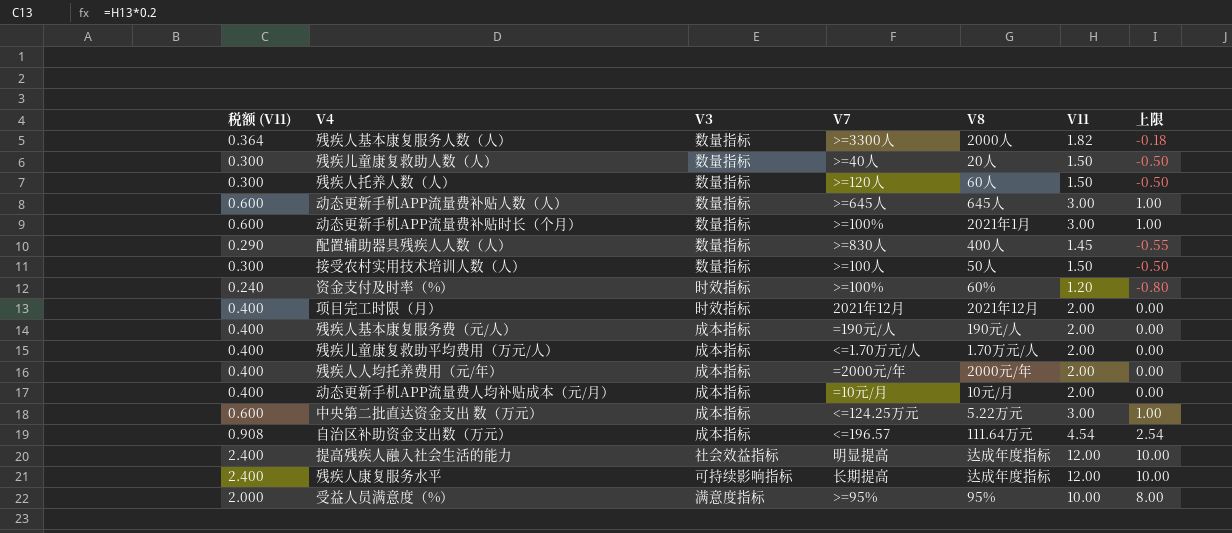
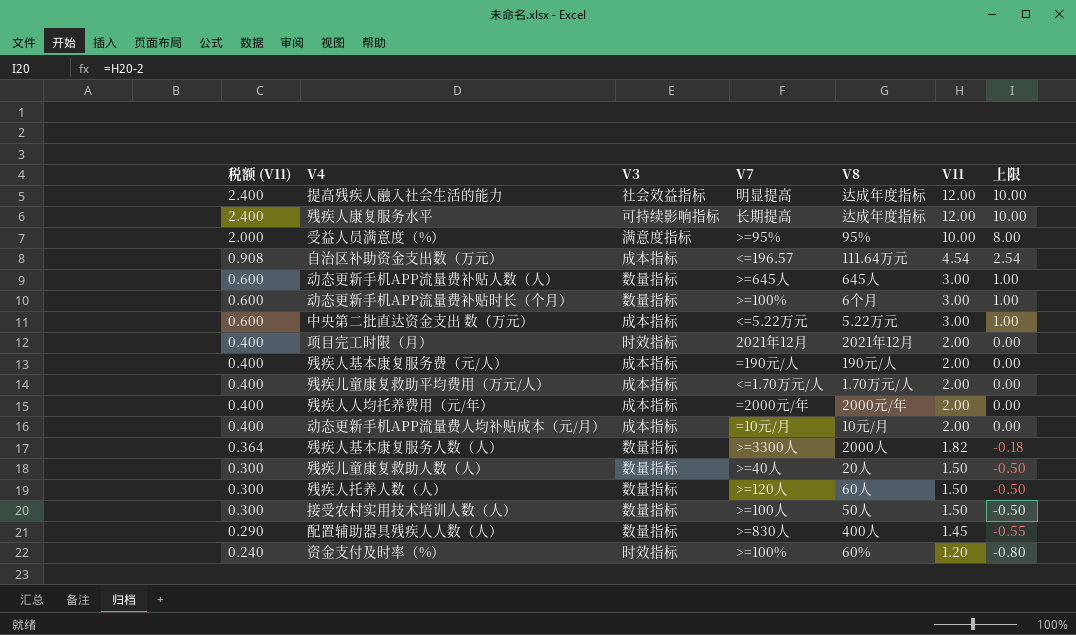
row order: none -> 税额 (V11) descending
动态更新手机APP流量费补贴时长（个月） | V8: 2021年1月 -> 6个月
中央第二批直达资金支出 数（万元） | V7: <=124.25万元 -> <=5.22万元

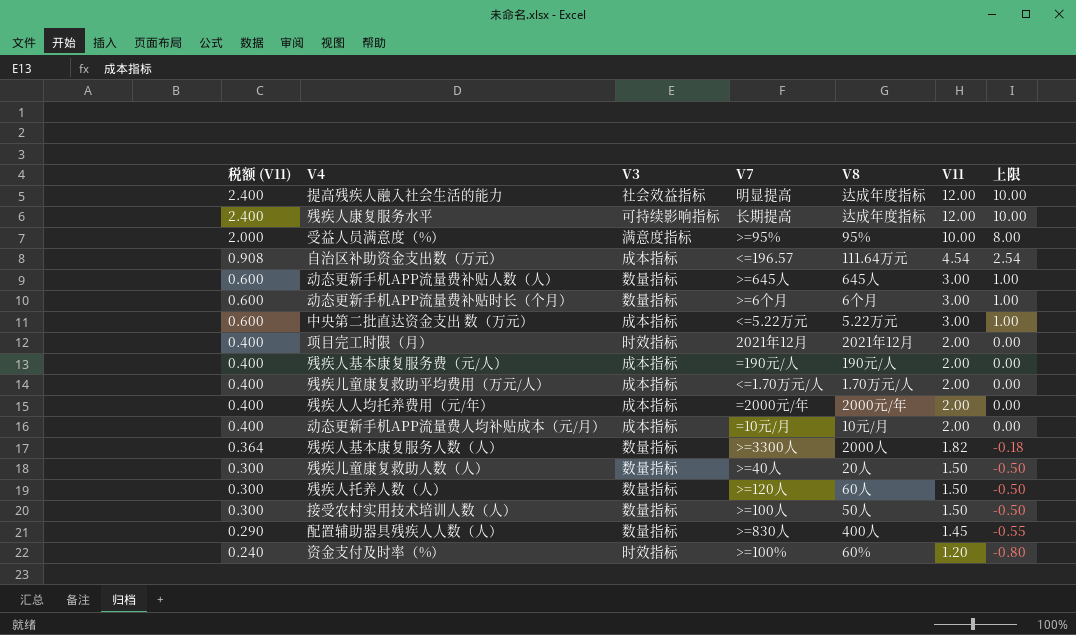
动态更新手机APP流量费补贴时长（个月） | V7: >=100% -> >=6个月

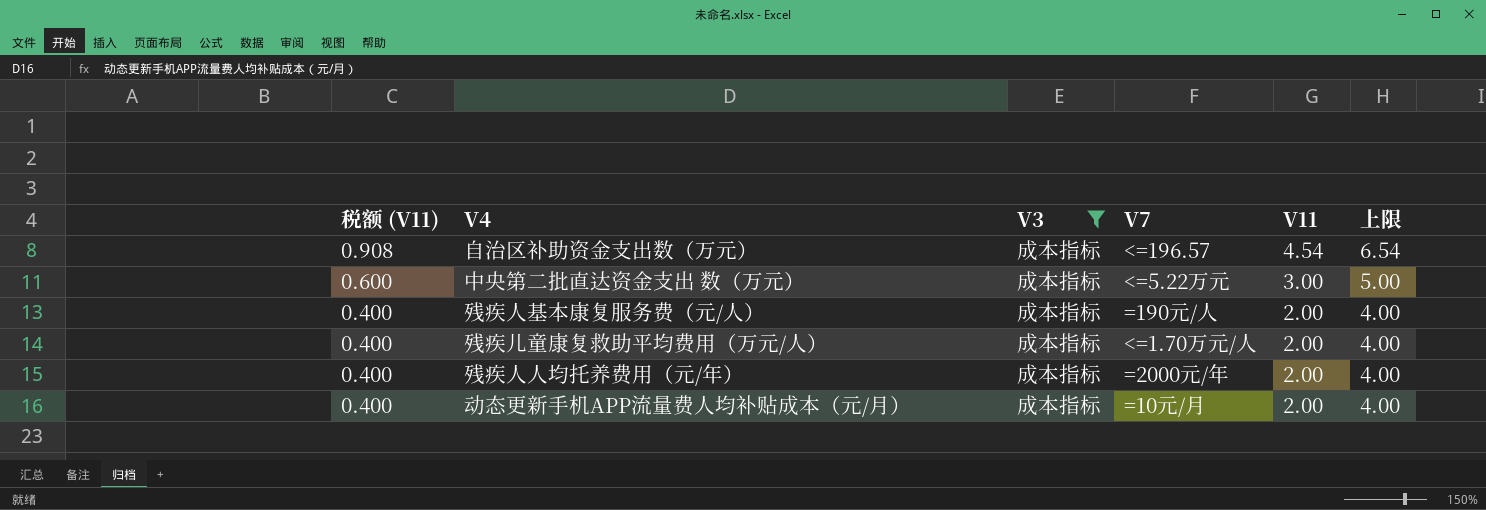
filter: none -> V3 = 成本指标
column V8 | position: 5 -> none
column 上限 | formula: [V11] - 2 -> [V11] + 2

